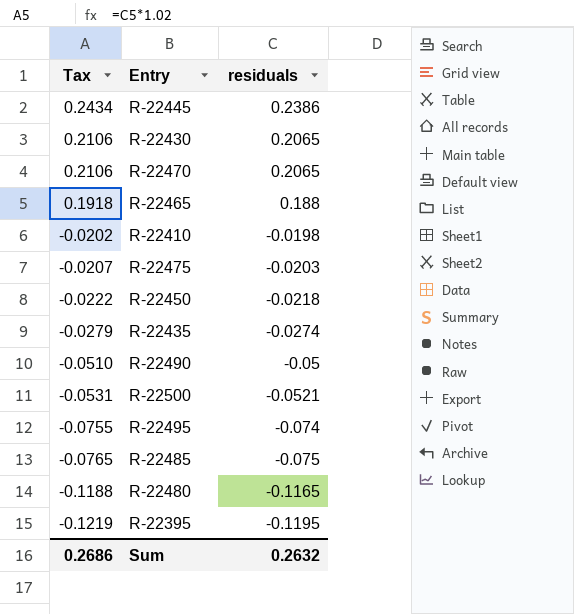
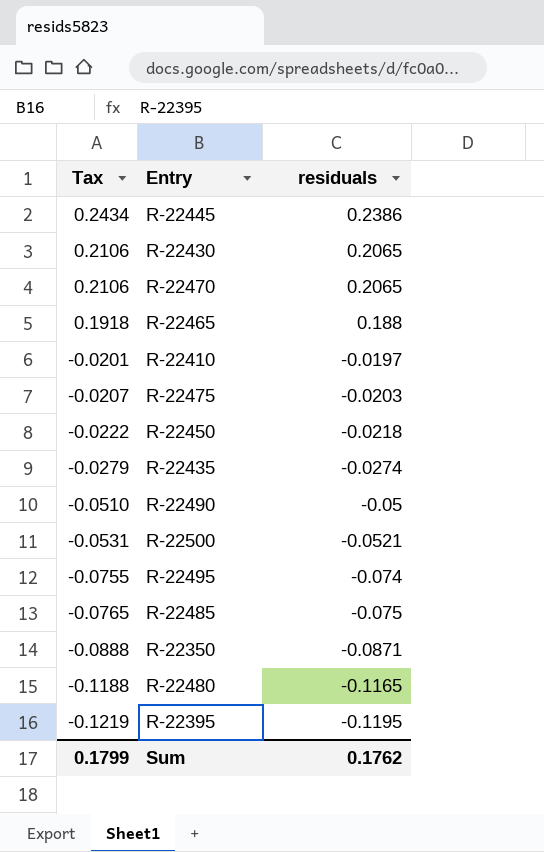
R-22410 | Tax: -0.0202 -> -0.0201
R-22410 | residuals: -0.0198 -> -0.0197
row R-22350: none -> -0.0888 | -0.0871
Sum | Tax: 0.2686 -> 0.1799
Sum | residuals: 0.2632 -> 0.1762

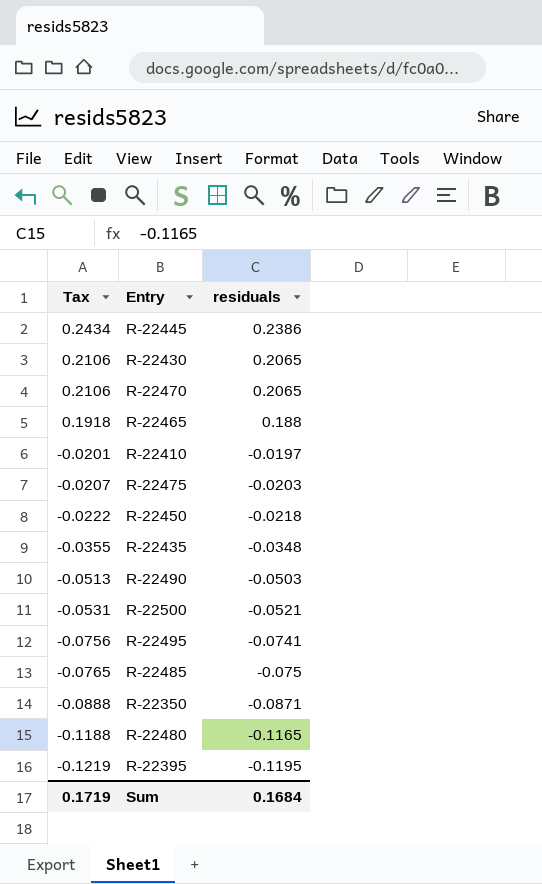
R-22435 | Tax: -0.0279 -> -0.0355
R-22435 | residuals: -0.0274 -> -0.0348
R-22490 | Tax: -0.0510 -> -0.0513
R-22490 | residuals: -0.05 -> -0.0503
R-22495 | Tax: -0.0755 -> -0.0756
R-22495 | residuals: -0.074 -> -0.0741
Sum | Tax: 0.1799 -> 0.1719
Sum | residuals: 0.1762 -> 0.1684

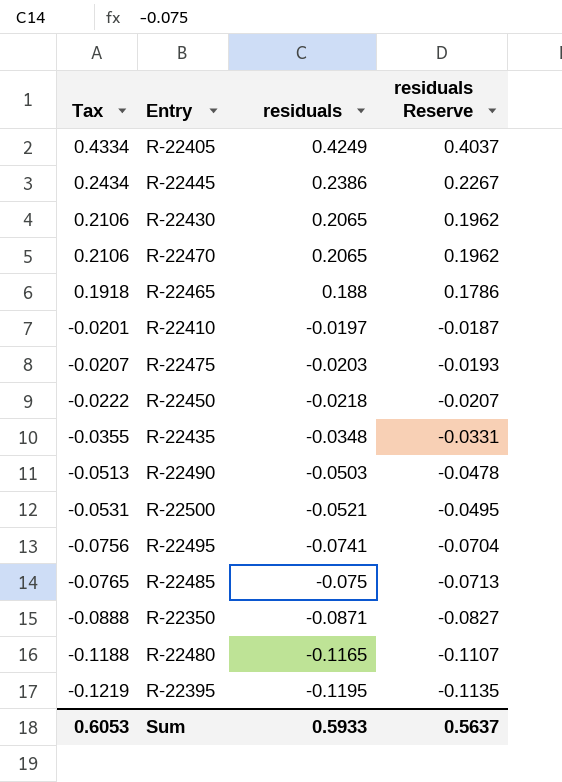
column residuals Reserve | formula: none -> [residuals] * 0.95
row R-22405: none -> 0.4334 | 0.4249 | 0.4037
Sum | Tax: 0.1719 -> 0.6053
Sum | residuals: 0.1684 -> 0.5933

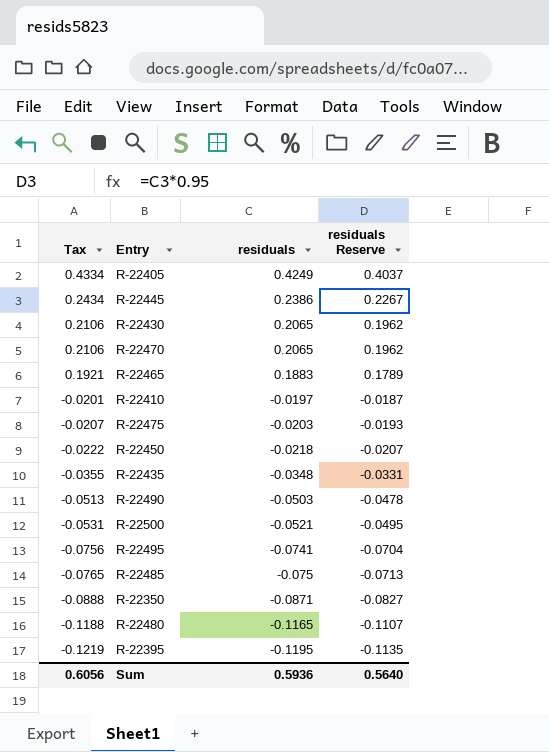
R-22465 | Tax: 0.1918 -> 0.1921
R-22465 | residuals: 0.188 -> 0.1883
R-22465 | residuals Reserve: 0.1786 -> 0.1789
Sum | Tax: 0.6053 -> 0.6056
Sum | residuals: 0.5933 -> 0.5936
Sum | residuals Reserve: 0.5637 -> 0.5640

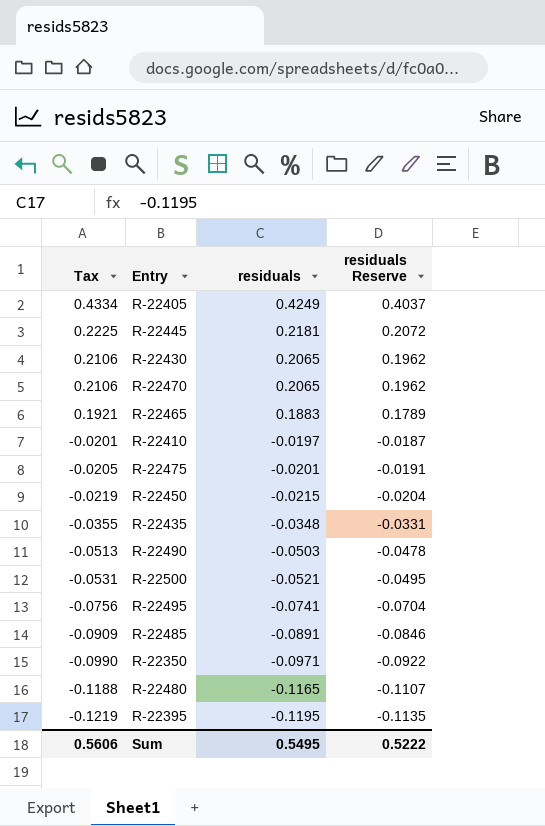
R-22445 | Tax: 0.2434 -> 0.2225
R-22445 | residuals: 0.2386 -> 0.2181
R-22445 | residuals Reserve: 0.2267 -> 0.2072
R-22475 | Tax: -0.0207 -> -0.0205
R-22475 | residuals: -0.0203 -> -0.0201
R-22475 | residuals Reserve: -0.0193 -> -0.0191
R-22450 | Tax: -0.0222 -> -0.0219
R-22450 | residuals: -0.0218 -> -0.0215
R-22450 | residuals Reserve: -0.0207 -> -0.0204
R-22485 | Tax: -0.0765 -> -0.0909
R-22485 | residuals: -0.075 -> -0.0891
R-22485 | residuals Reserve: -0.0713 -> -0.0846
R-22350 | Tax: -0.0888 -> -0.0990
R-22350 | residuals: -0.0871 -> -0.0971
R-22350 | residuals Reserve: -0.0827 -> -0.0922
Sum | Tax: 0.6056 -> 0.5606
Sum | residuals: 0.5936 -> 0.5495
Sum | residuals Reserve: 0.5640 -> 0.5222

